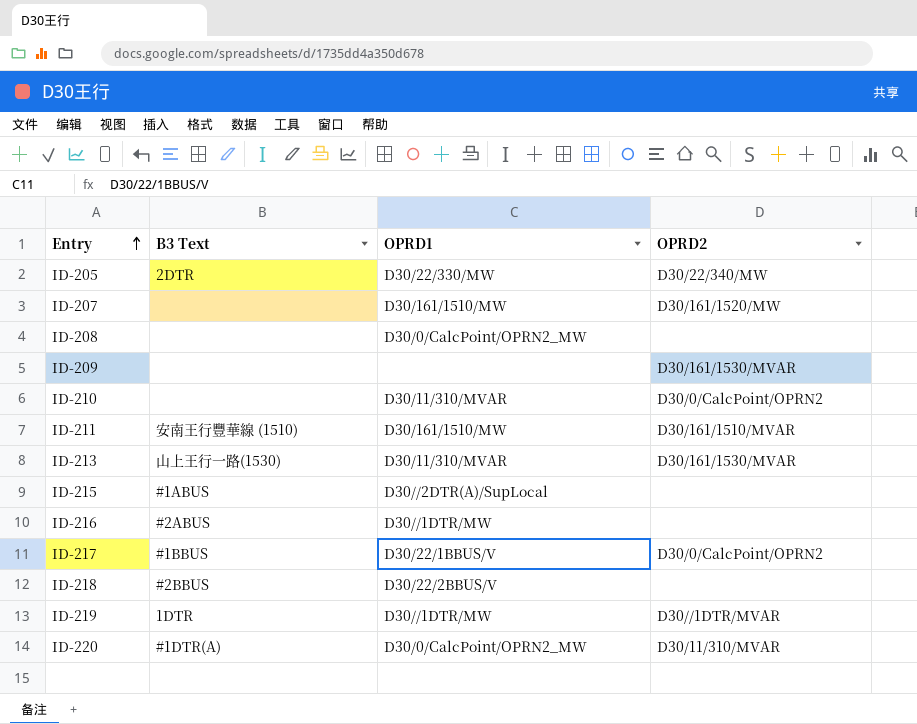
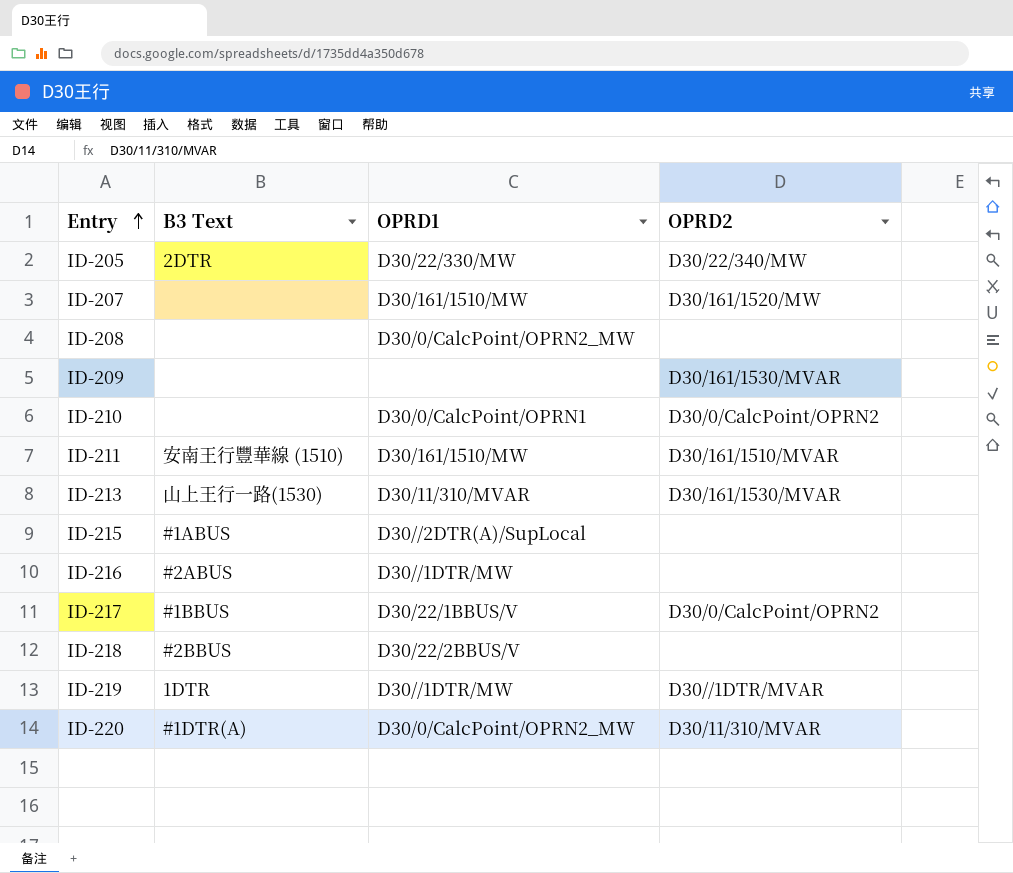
ID-210 | OPRD1: D30/11/310/MVAR -> D30/0/CalcPoint/OPRN1

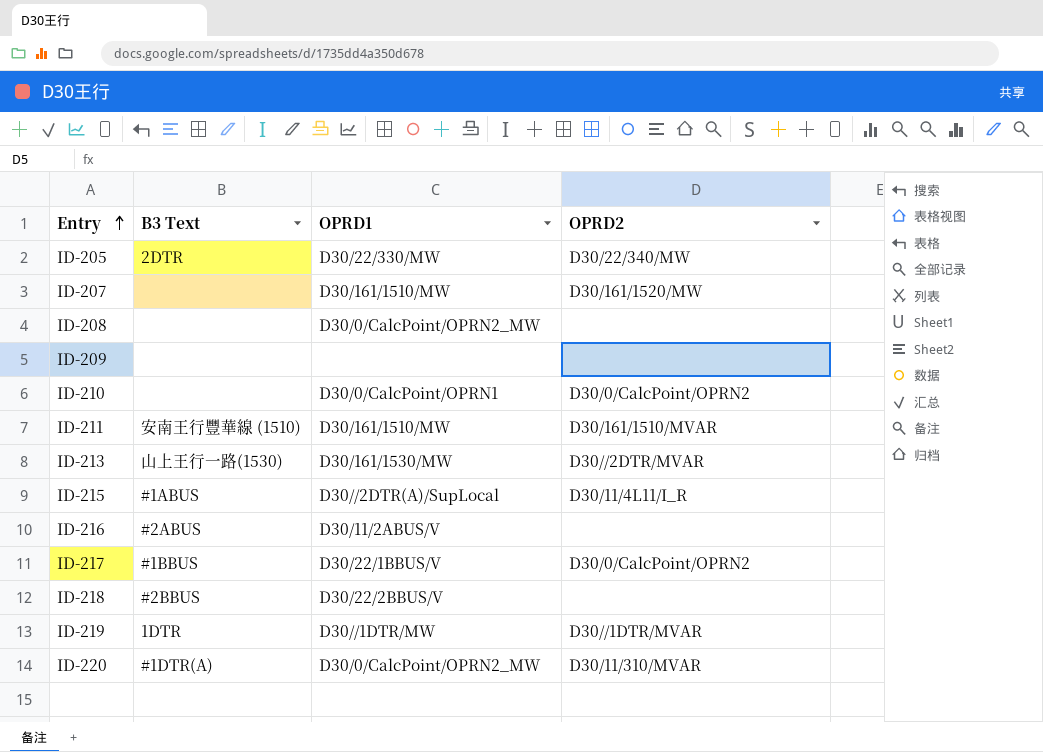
ID-209 | OPRD2: D30/161/1530/MVAR -> none
ID-213 | OPRD1: D30/11/310/MVAR -> D30/161/1530/MW
ID-213 | OPRD2: D30/161/1530/MVAR -> D30//2DTR/MVAR
ID-215 | OPRD2: none -> D30/11/4L11/I_R
ID-216 | OPRD1: D30//1DTR/MW -> D30/11/2ABUS/V

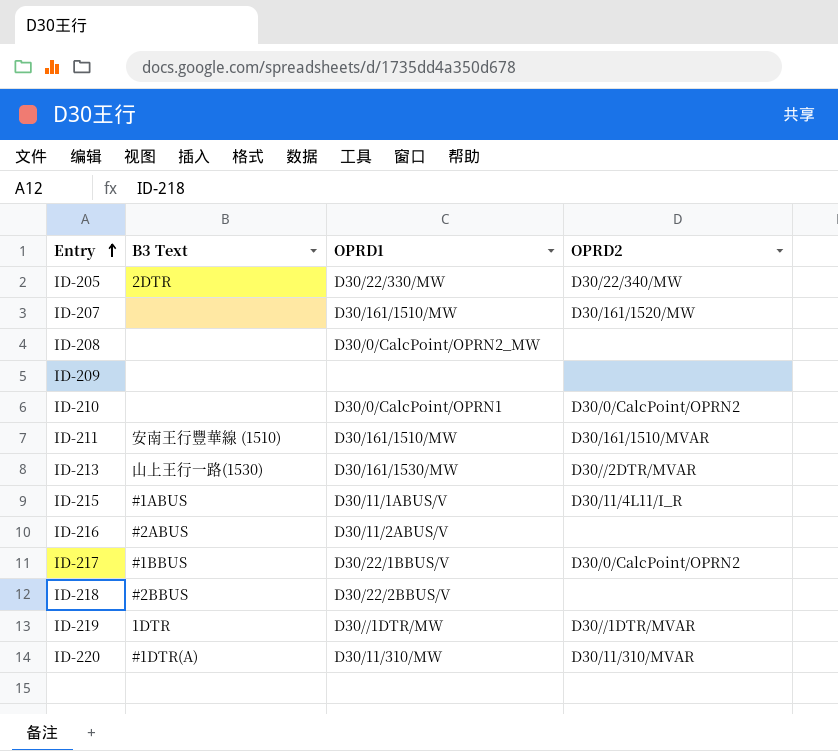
ID-215 | OPRD1: D30//2DTR(A)/SupLocal -> D30/11/1ABUS/V
ID-220 | OPRD1: D30/0/CalcPoint/OPRN2_MW -> D30/11/310/MW

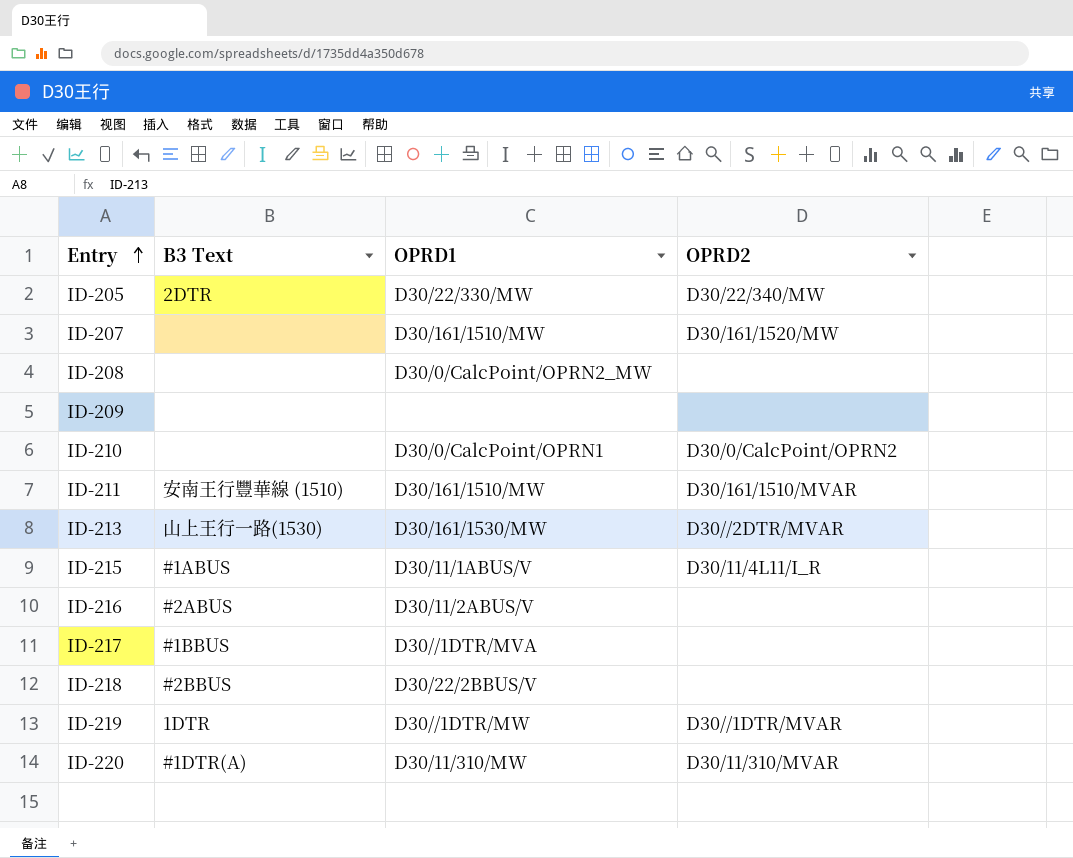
ID-217 | OPRD1: D30/22/1BBUS/V -> D30//1DTR/MVA
ID-217 | OPRD2: D30/0/CalcPoint/OPRN2 -> none

